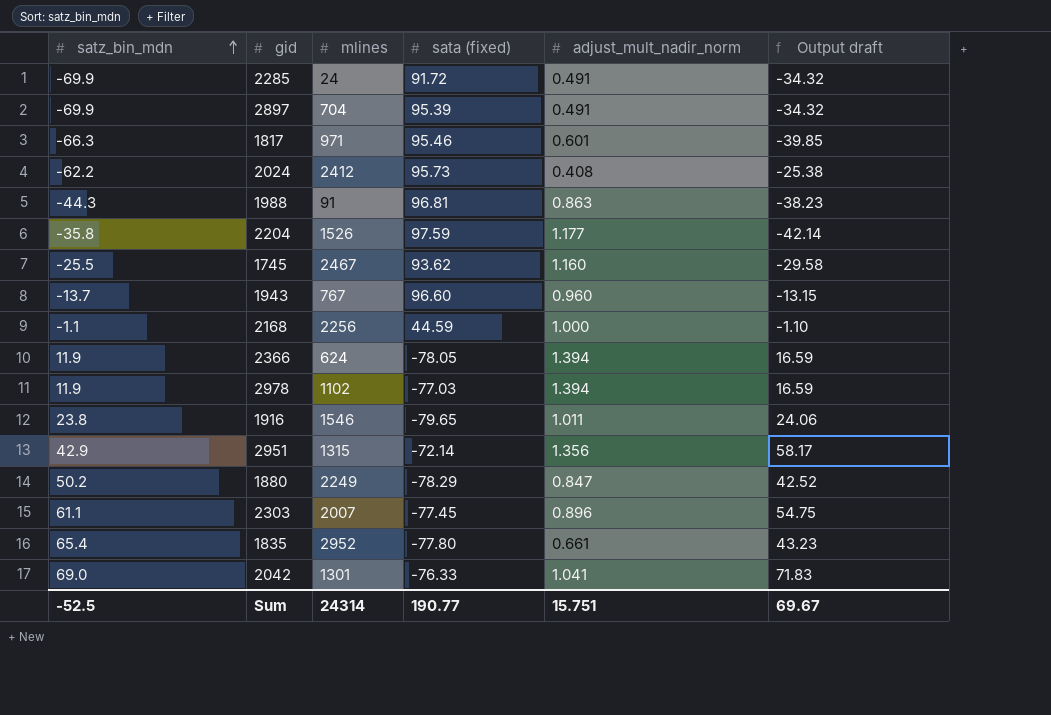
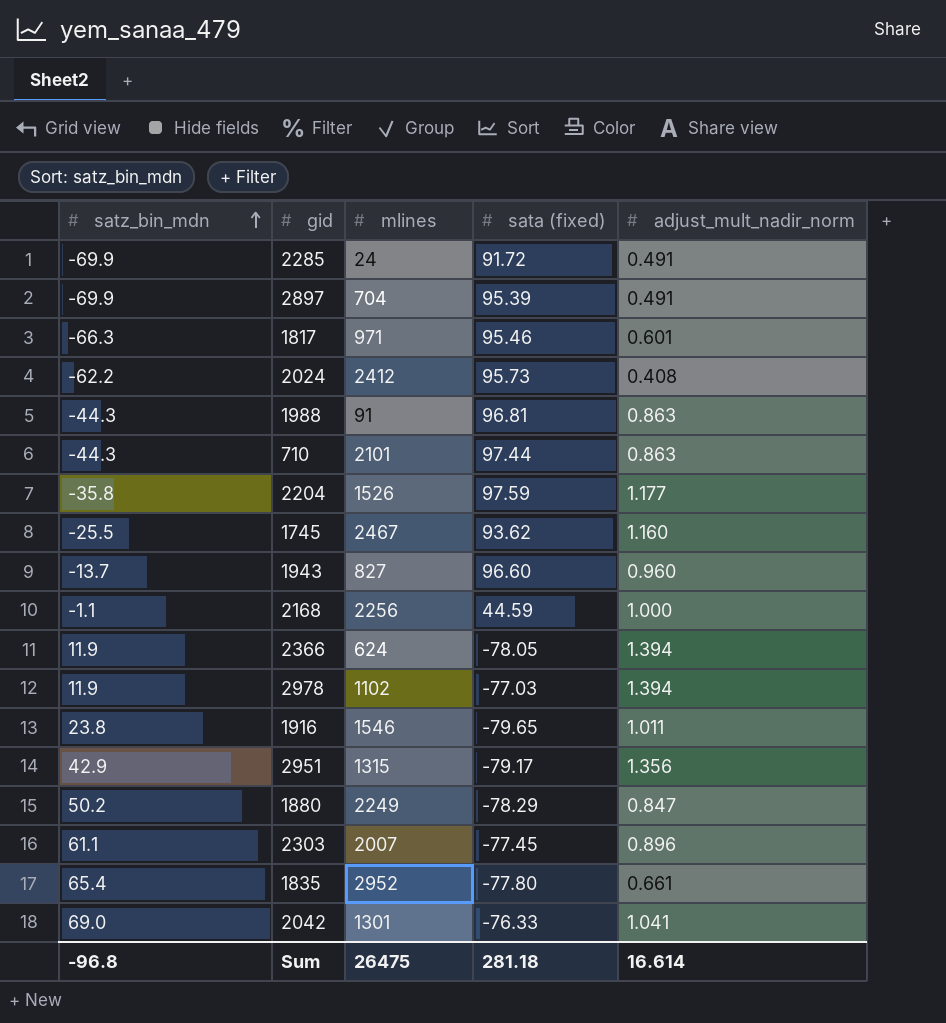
column Output draft | formula: [satz_bin_mdn] * [adjust_mult_nadir_norm] -> none
row 710: none -> -44.3 | 2101 | 97.44 | 0.863
1943 | mlines: 767 -> 827
2951 | sata (fixed): -72.14 -> -79.17
Sum | satz_bin_mdn: -52.5 -> -96.8
Sum | mlines: 24314 -> 26475
Sum | sata (fixed): 190.77 -> 281.18
Sum | adjust_mult_nadir_norm: 15.751 -> 16.614

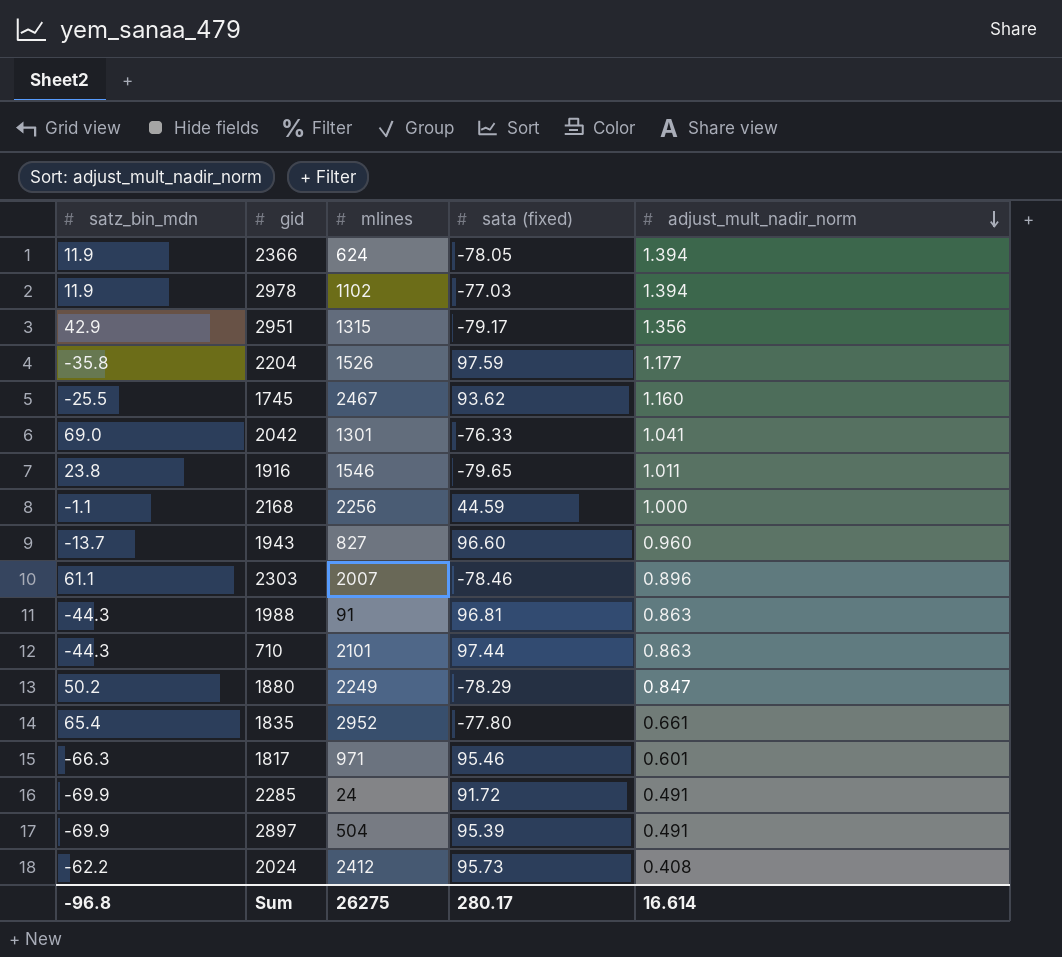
row order: satz_bin_mdn ascending -> adjust_mult_nadir_norm descending
2303 | sata (fixed): -77.45 -> -78.46
2897 | mlines: 704 -> 504
Sum | mlines: 26475 -> 26275
Sum | sata (fixed): 281.18 -> 280.17

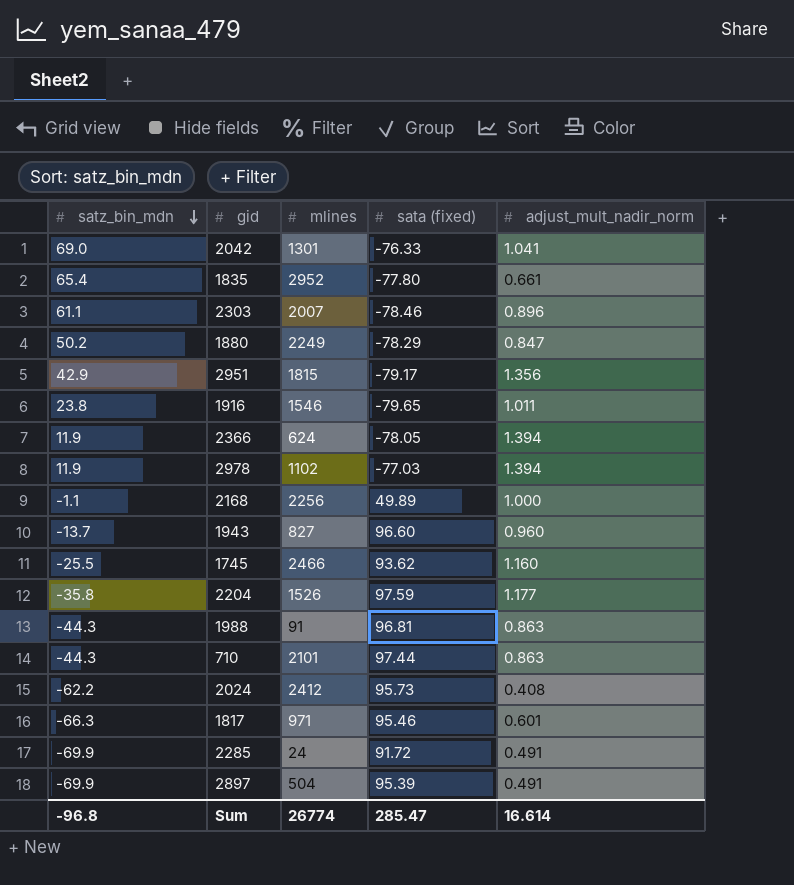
row order: adjust_mult_nadir_norm descending -> satz_bin_mdn descending
2951 | mlines: 1315 -> 1815
2168 | sata (fixed): 44.59 -> 49.89
1745 | mlines: 2467 -> 2466
Sum | mlines: 26275 -> 26774
Sum | sata (fixed): 280.17 -> 285.47

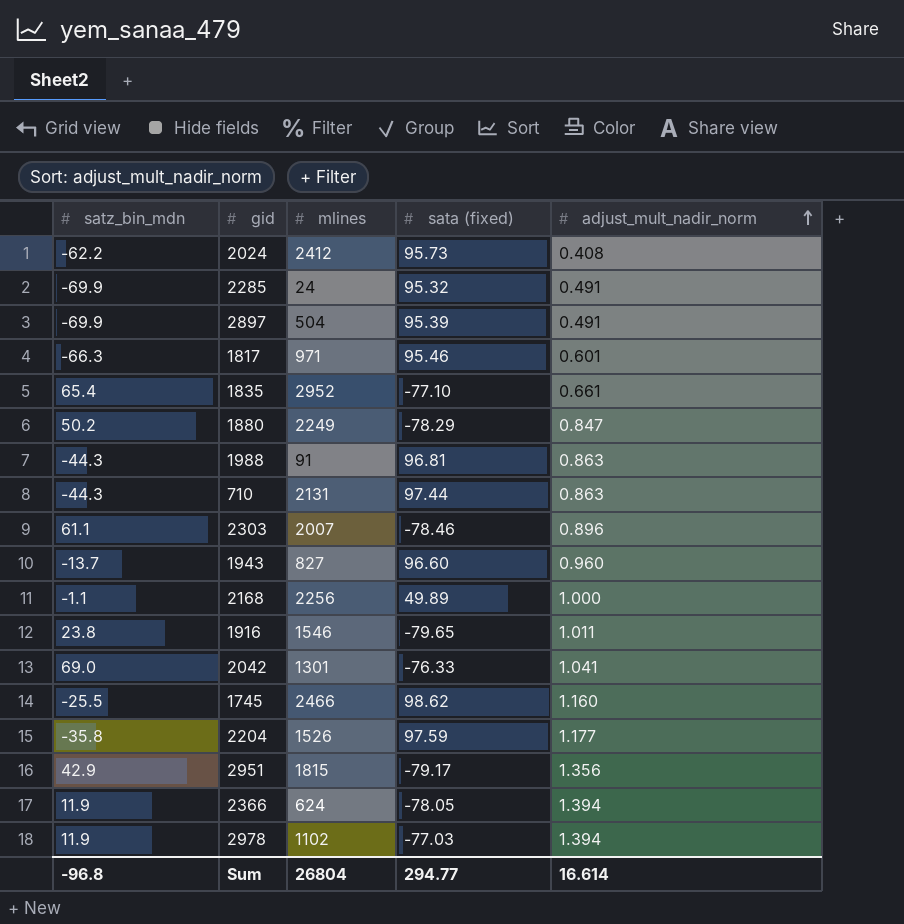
row order: satz_bin_mdn descending -> adjust_mult_nadir_norm ascending
2285 | sata (fixed): 91.72 -> 95.32
1835 | sata (fixed): -77.80 -> -77.10
710 | mlines: 2101 -> 2131
1745 | sata (fixed): 93.62 -> 98.62
Sum | mlines: 26774 -> 26804
Sum | sata (fixed): 285.47 -> 294.77

